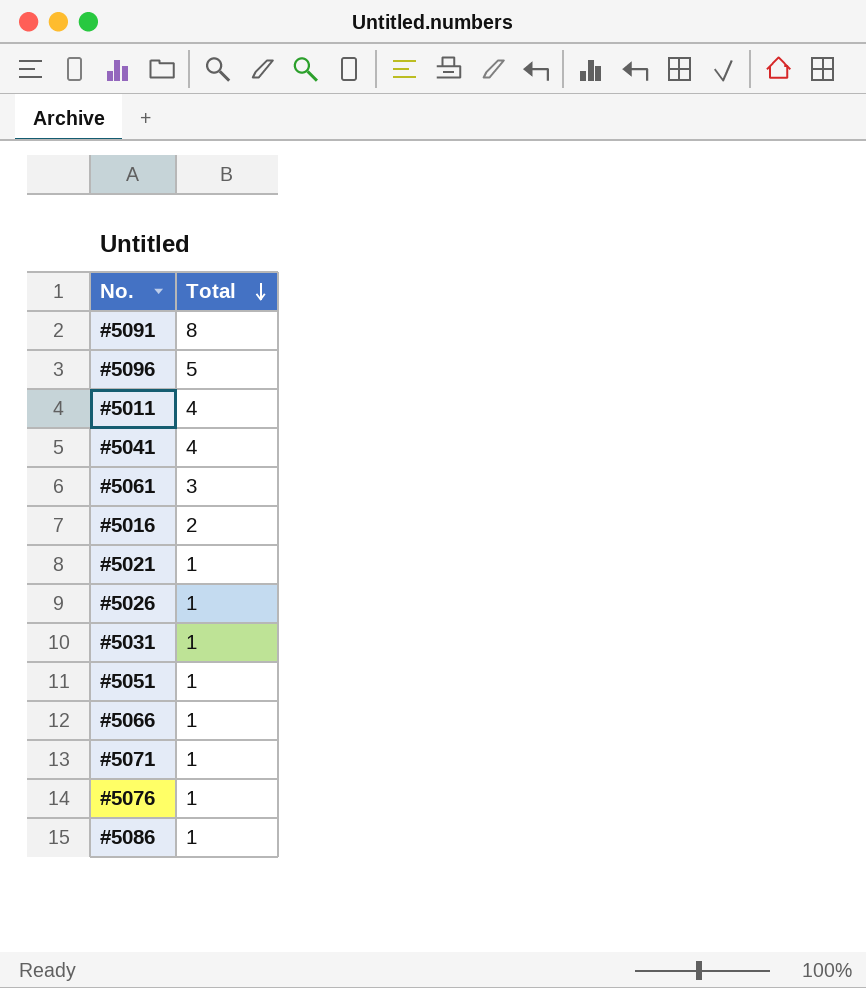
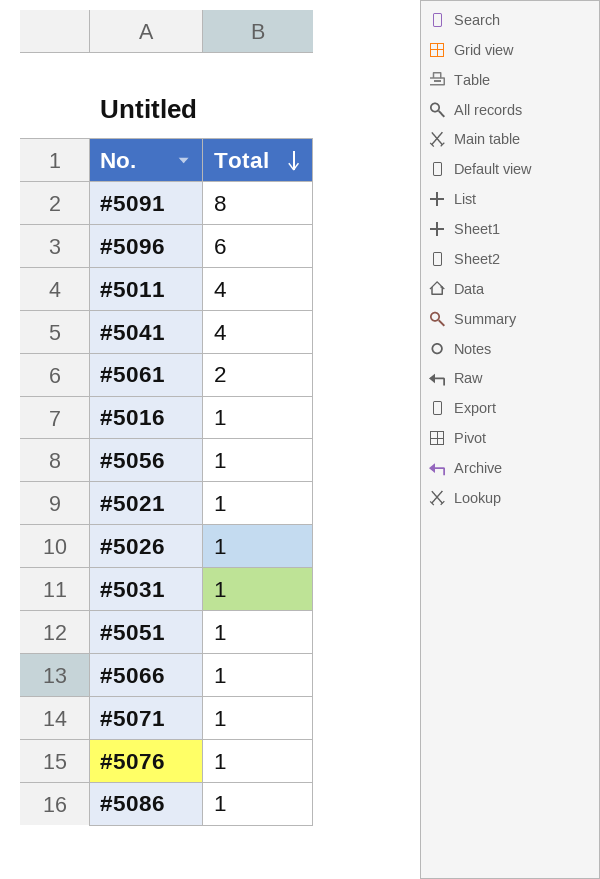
#5096 | Total: 5 -> 6
#5061 | Total: 3 -> 2
#5016 | Total: 2 -> 1
row #5056: none -> 1

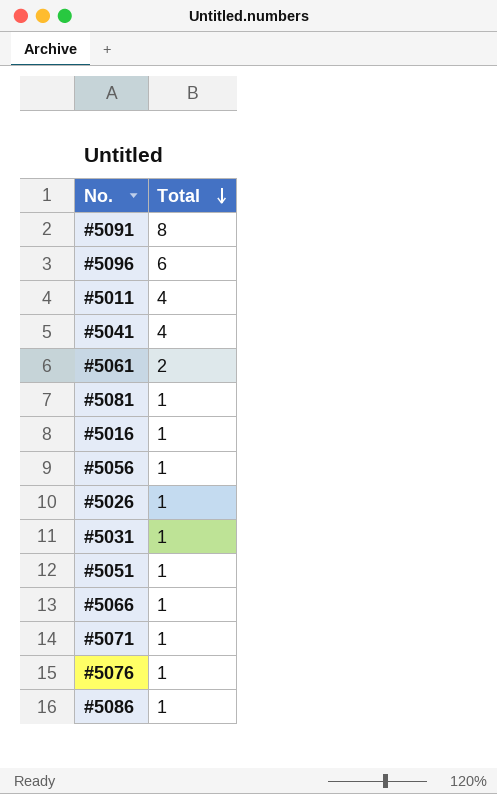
row #5021: 1 -> none
row #5081: none -> 1

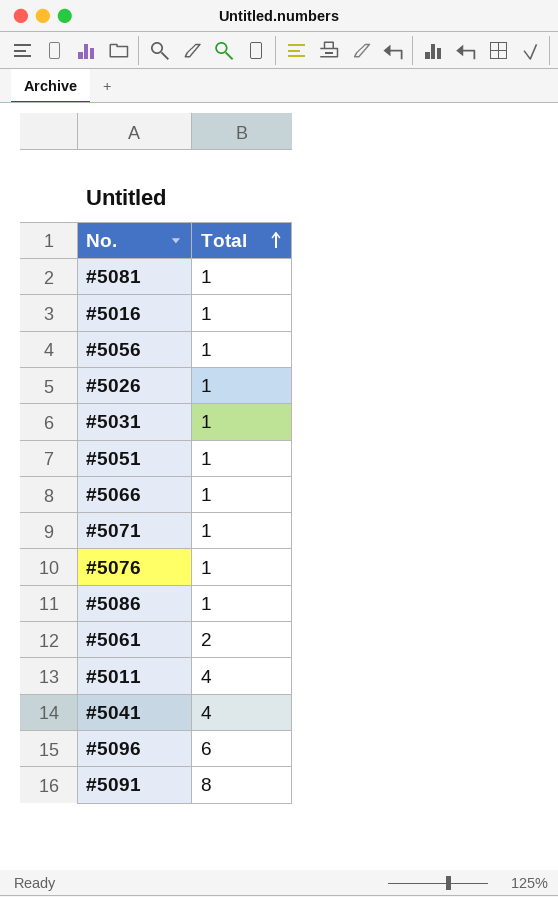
row order: Total descending -> Total ascending

